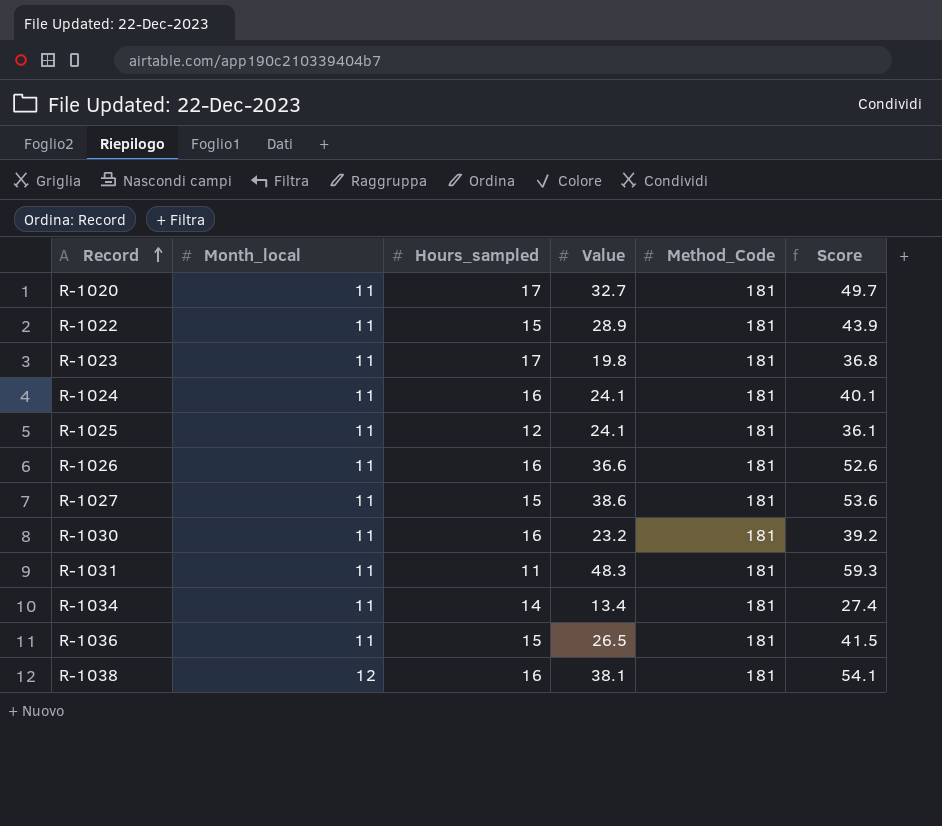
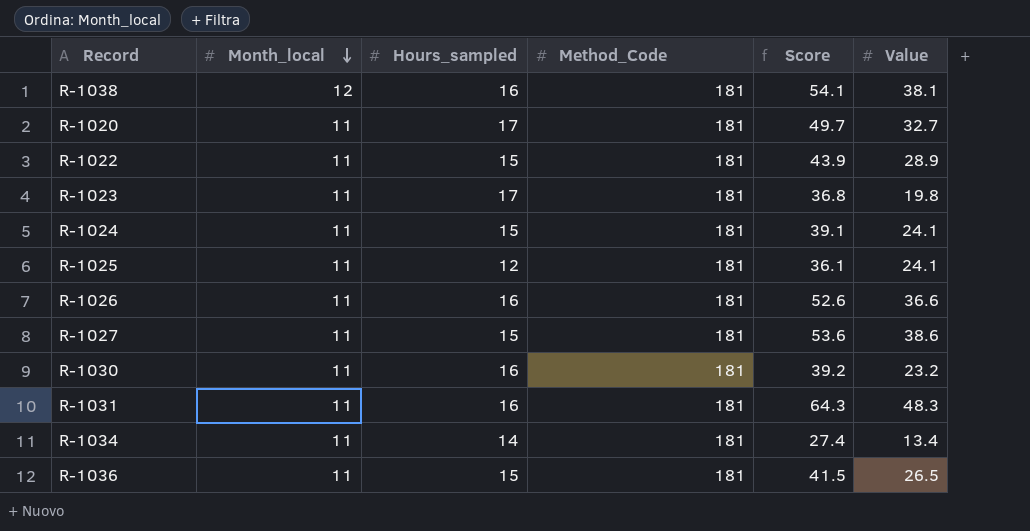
row order: Record ascending -> Month_local descending
column Value | position: 4 -> 6
R-1024 | Hours_sampled: 16 -> 15
R-1024 | Score: 40.1 -> 39.1
R-1031 | Hours_sampled: 11 -> 16
R-1031 | Score: 59.3 -> 64.3

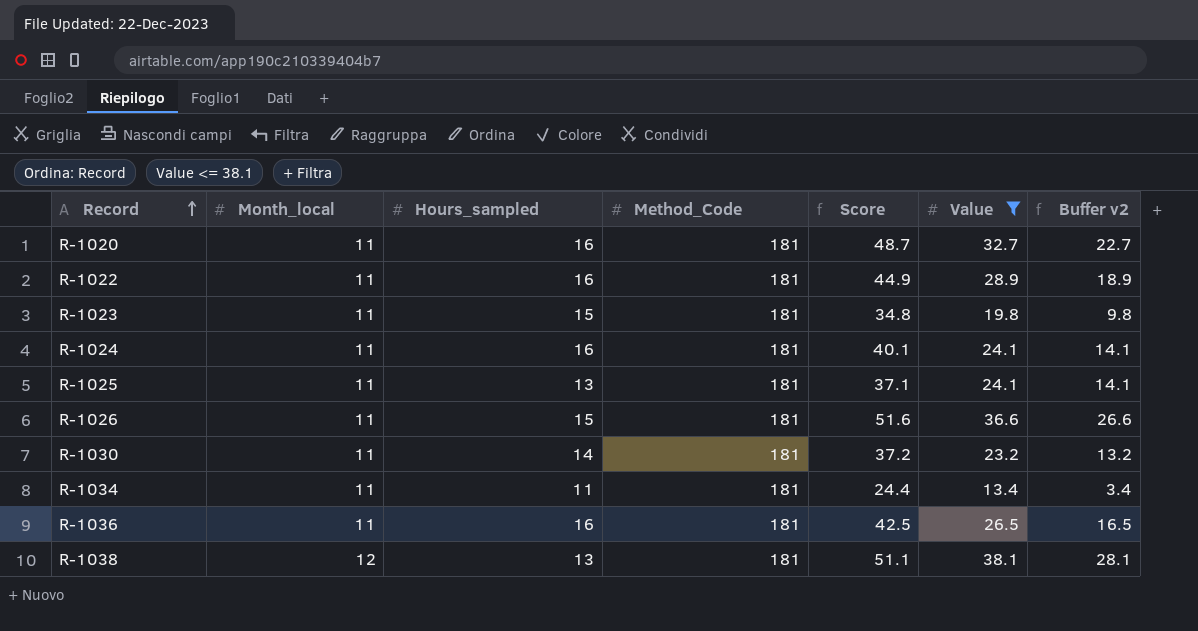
filter: none -> Value <= 38.1
row order: Month_local descending -> Record ascending
column Buffer v2 | formula: none -> [Value] - 10
R-1020 | Hours_sampled: 17 -> 16
R-1020 | Score: 49.7 -> 48.7
R-1022 | Hours_sampled: 15 -> 16
R-1022 | Score: 43.9 -> 44.9
R-1023 | Hours_sampled: 17 -> 15
R-1023 | Score: 36.8 -> 34.8
R-1024 | Hours_sampled: 15 -> 16
R-1024 | Score: 39.1 -> 40.1
R-1025 | Hours_sampled: 12 -> 13
R-1025 | Score: 36.1 -> 37.1
R-1026 | Hours_sampled: 16 -> 15
R-1026 | Score: 52.6 -> 51.6
R-1030 | Hours_sampled: 16 -> 14
R-1030 | Score: 39.2 -> 37.2
R-1034 | Hours_sampled: 14 -> 11
R-1034 | Score: 27.4 -> 24.4
R-1036 | Hours_sampled: 15 -> 16
R-1036 | Score: 41.5 -> 42.5
R-1038 | Hours_sampled: 16 -> 13
R-1038 | Score: 54.1 -> 51.1

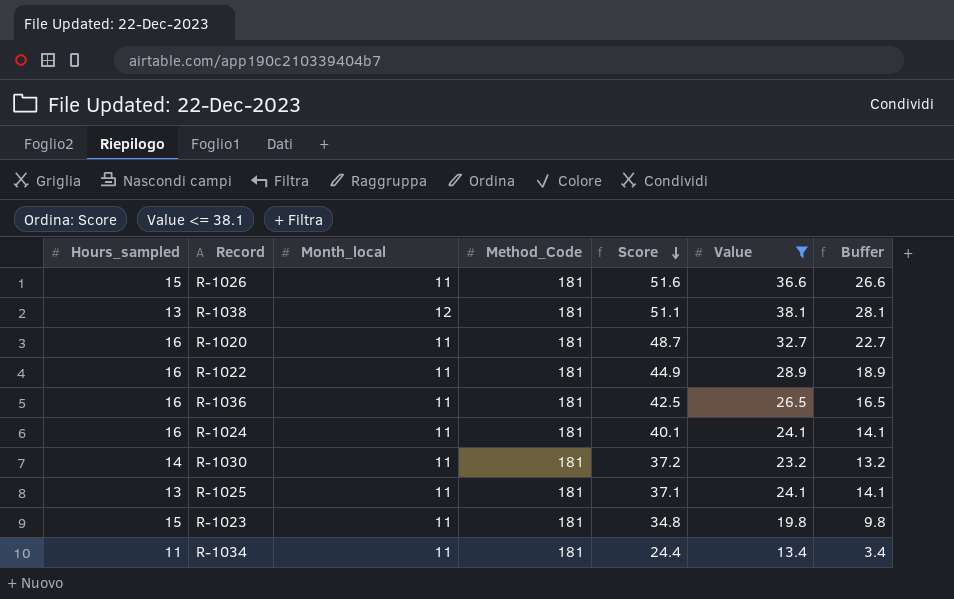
row order: Record ascending -> Score descending
column Hours_sampled | position: 3 -> 1
column name: Buffer v2 -> Buffer

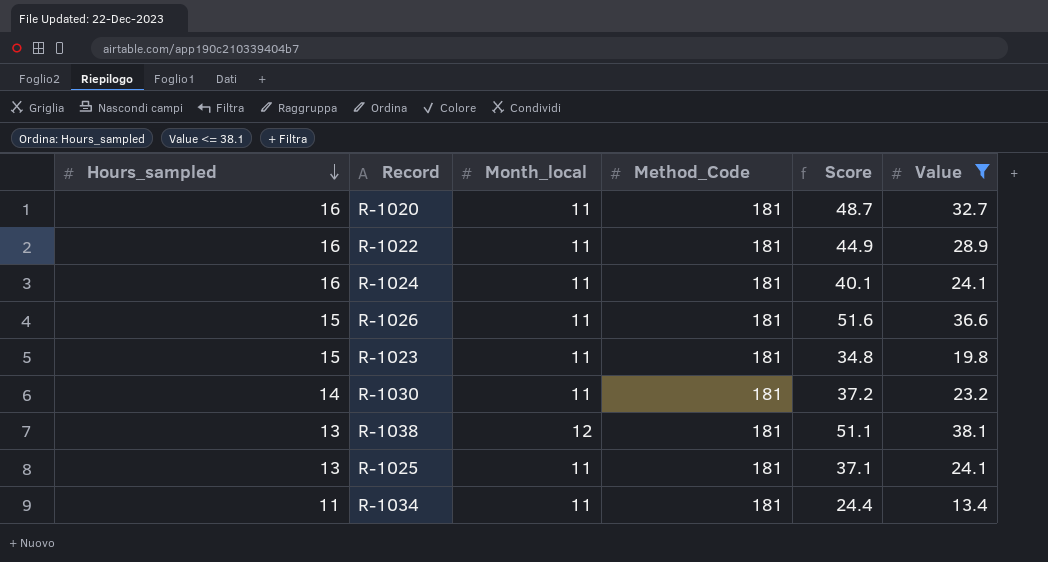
row order: Score descending -> Hours_sampled descending
column Buffer | formula: [Value] - 10 -> none
row R-1036: 16 | 11 | 181 | 42.5 | 26.5 | 16.5 -> none

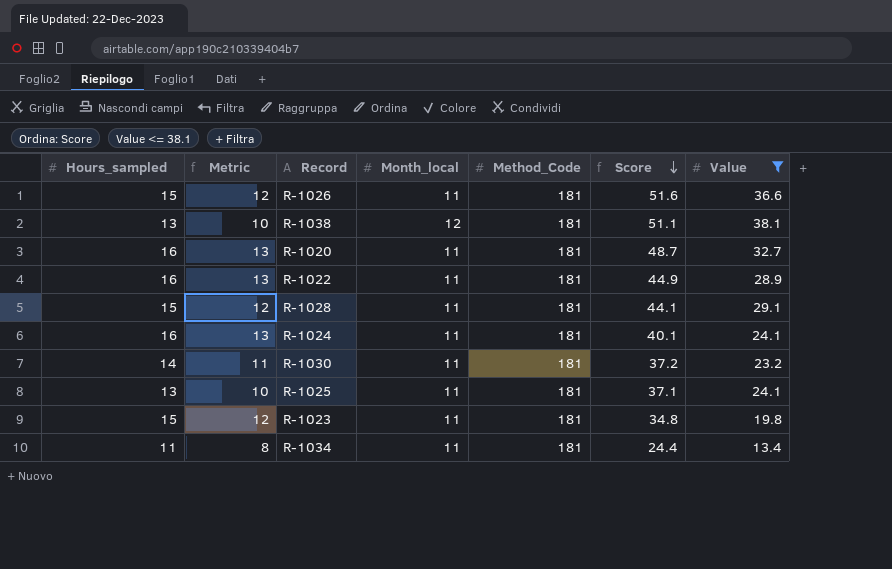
row order: Hours_sampled descending -> Score descending
column Metric | formula: none -> [Hours_sampled] - 3
row R-1028: none -> 15 | 12 | 11 | 181 | 44.1 | 29.1

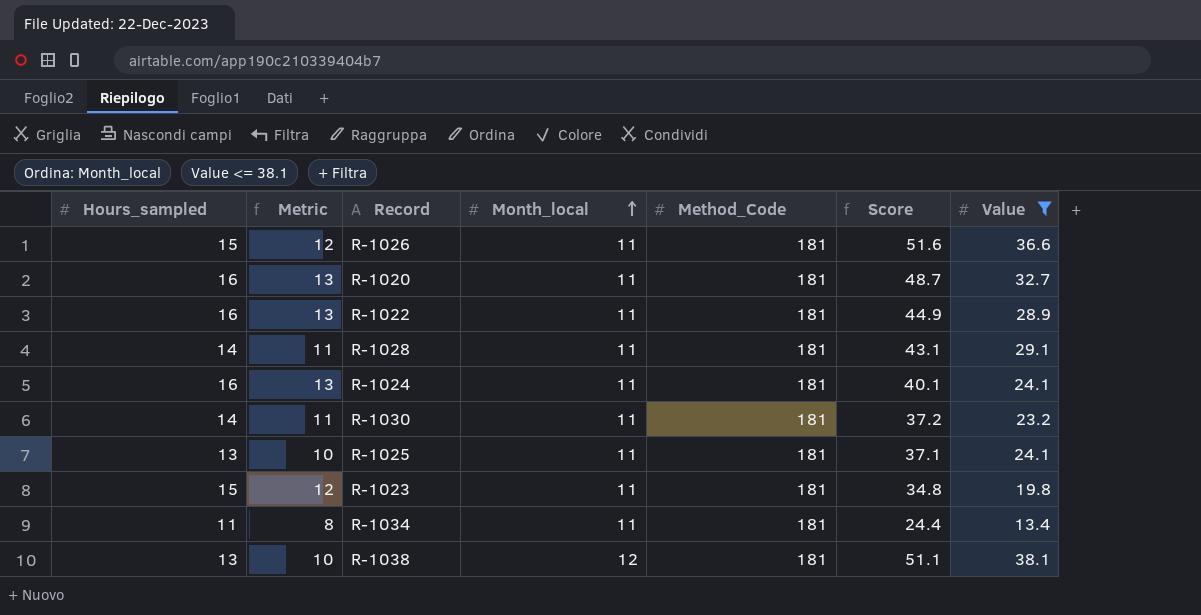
row order: Score descending -> Month_local ascending
R-1028 | Hours_sampled: 15 -> 14
R-1028 | Metric: 12 -> 11
R-1028 | Score: 44.1 -> 43.1

